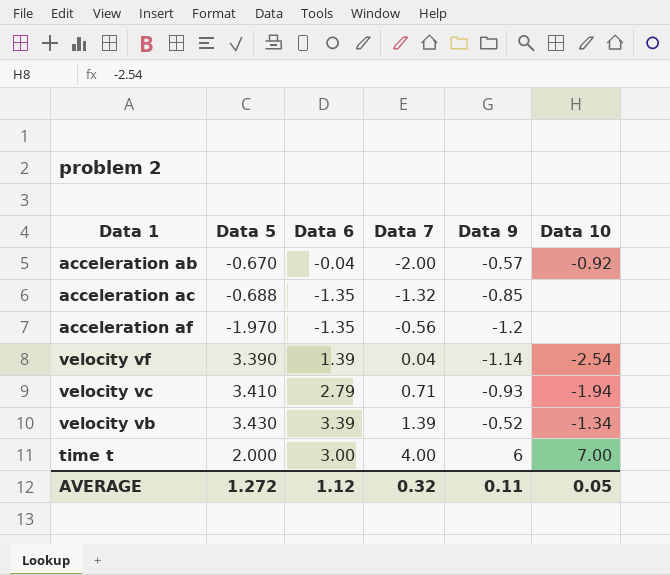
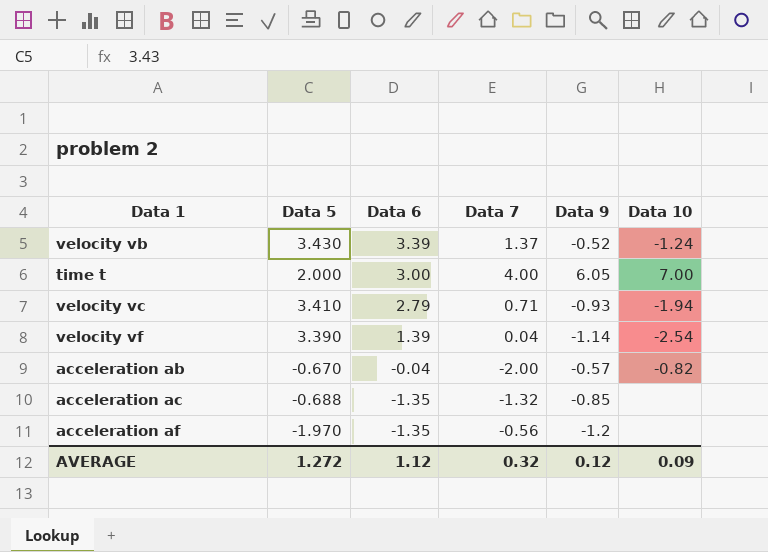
row order: Data 7 ascending -> Data 6 descending
velocity vb | Data 7: 1.39 -> 1.37
velocity vb | Data 10: -1.34 -> -1.24
time t | Data 9: 6 -> 6.05
acceleration ab | Data 10: -0.92 -> -0.82
AVERAGE | Data 9: 0.11 -> 0.12
AVERAGE | Data 10: 0.05 -> 0.09

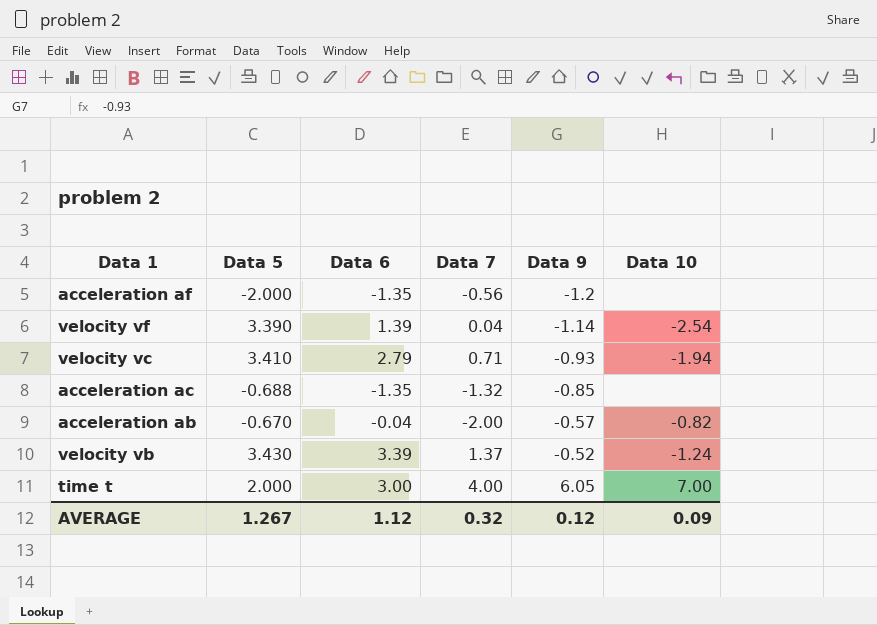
row order: Data 6 descending -> Data 9 ascending
acceleration af | Data 5: -1.970 -> -2.000
AVERAGE | Data 5: 1.272 -> 1.267

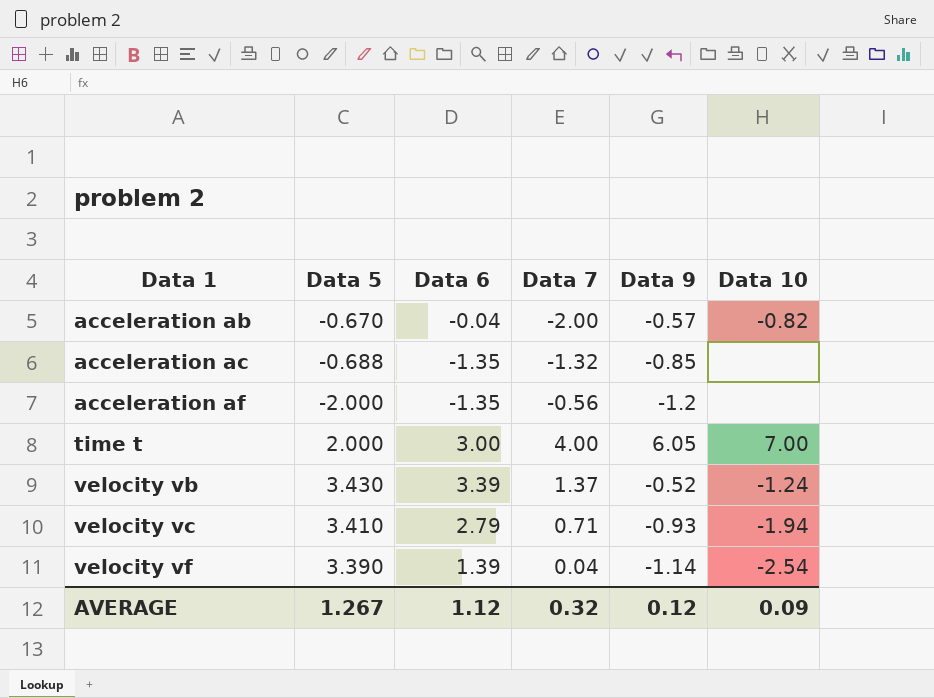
row order: Data 9 ascending -> Data 1 ascending

